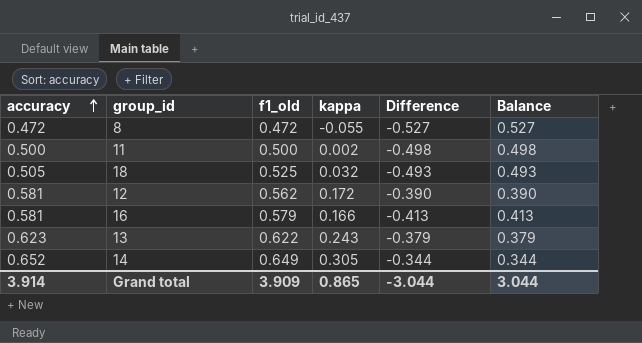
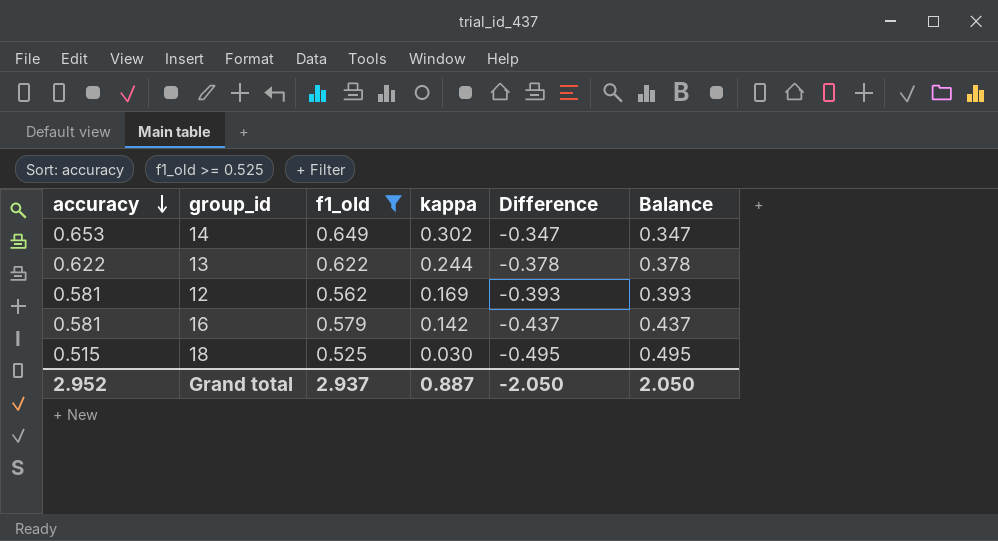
filter: none -> f1_old >= 0.525
row order: accuracy ascending -> accuracy descending
14 | accuracy: 0.652 -> 0.653
14 | kappa: 0.305 -> 0.302
14 | Difference: -0.344 -> -0.347
14 | Balance: 0.344 -> 0.347
13 | accuracy: 0.623 -> 0.622
13 | kappa: 0.243 -> 0.244
13 | Difference: -0.379 -> -0.378
13 | Balance: 0.379 -> 0.378
12 | kappa: 0.172 -> 0.169
12 | Difference: -0.390 -> -0.393
12 | Balance: 0.390 -> 0.393
16 | kappa: 0.166 -> 0.142
16 | Difference: -0.413 -> -0.437
16 | Balance: 0.413 -> 0.437
18 | accuracy: 0.505 -> 0.515
18 | kappa: 0.032 -> 0.030
18 | Difference: -0.493 -> -0.495
18 | Balance: 0.493 -> 0.495
Grand total | accuracy: 3.914 -> 2.952
Grand total | f1_old: 3.909 -> 2.937
Grand total | kappa: 0.865 -> 0.887
Grand total | Difference: -3.044 -> -2.050
Grand total | Balance: 3.044 -> 2.050

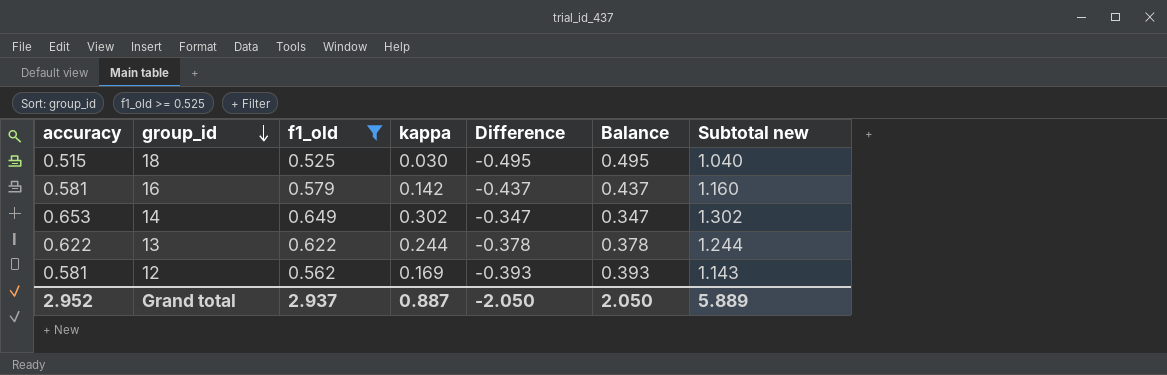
row order: accuracy descending -> group_id descending
column Subtotal new | formula: none -> [accuracy] + [f1_old]

